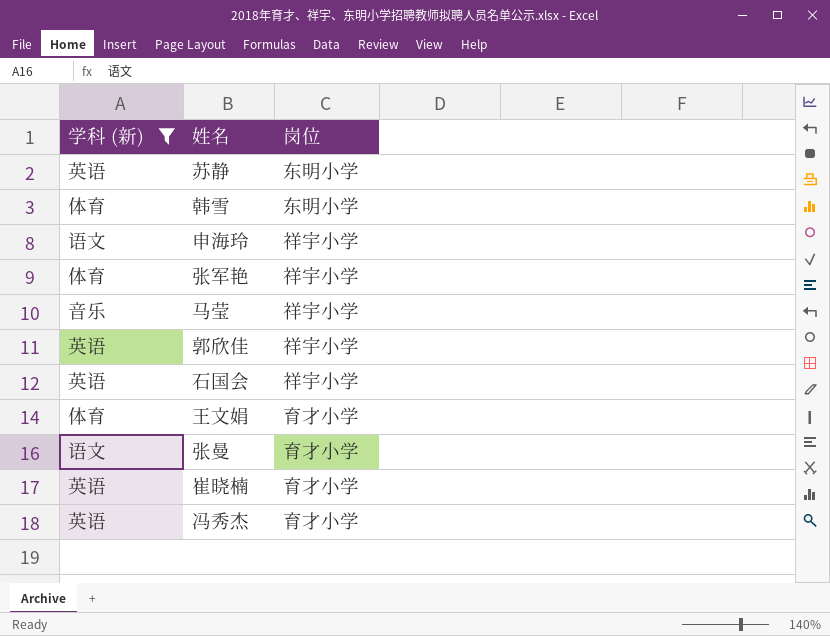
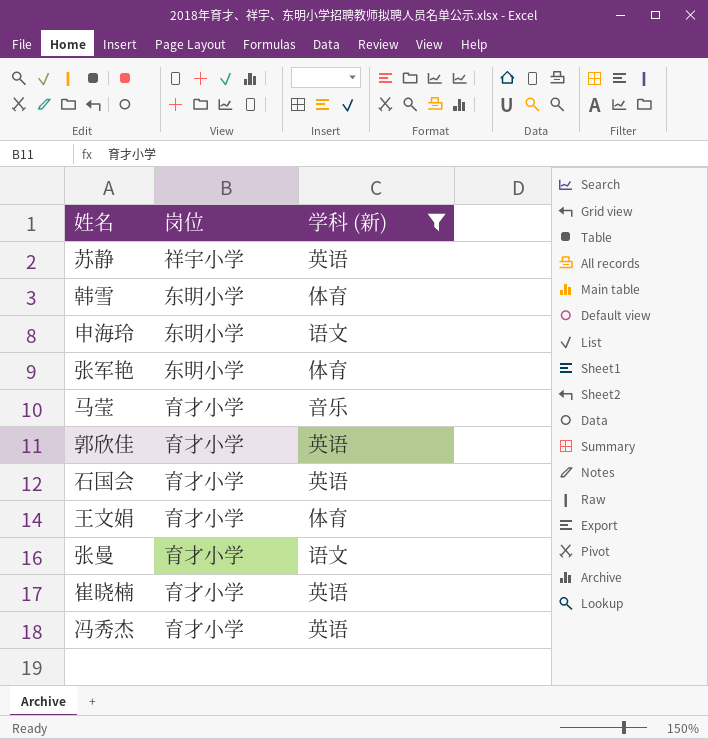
column 学科 (新) | position: 1 -> 3
苏静 | 岗位: 东明小学 -> 祥宇小学
申海玲 | 岗位: 祥宇小学 -> 东明小学
张军艳 | 岗位: 祥宇小学 -> 东明小学
马莹 | 岗位: 祥宇小学 -> 育才小学
郭欣佳 | 岗位: 祥宇小学 -> 育才小学
石国会 | 岗位: 祥宇小学 -> 育才小学

